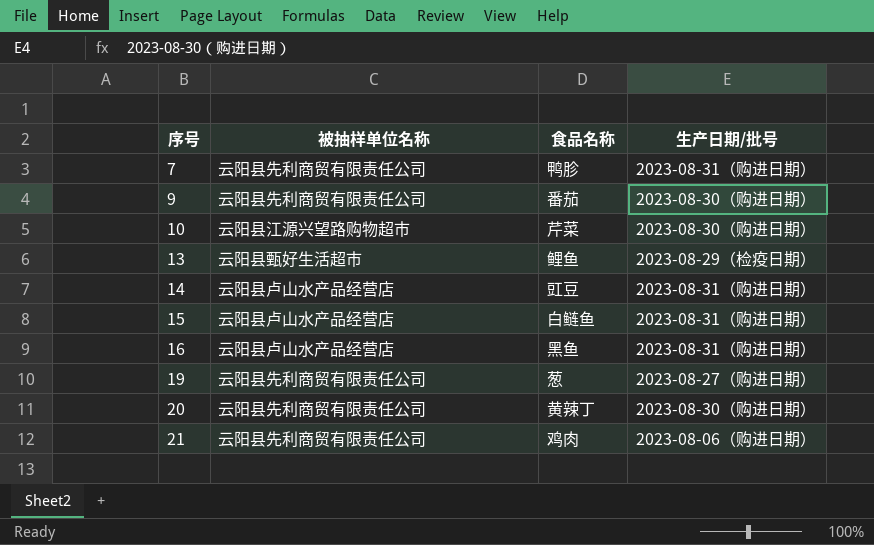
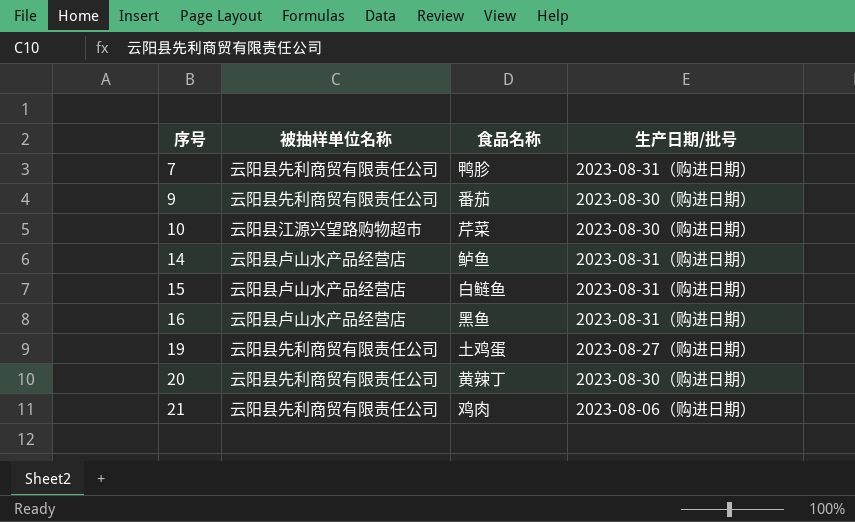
row 13: 云阳县甄好生活超市 | 鲤鱼 | 2023-08-29（检疫日期） -> none
14 | 食品名称: 豇豆 -> 鲈鱼
19 | 食品名称: 葱 -> 土鸡蛋

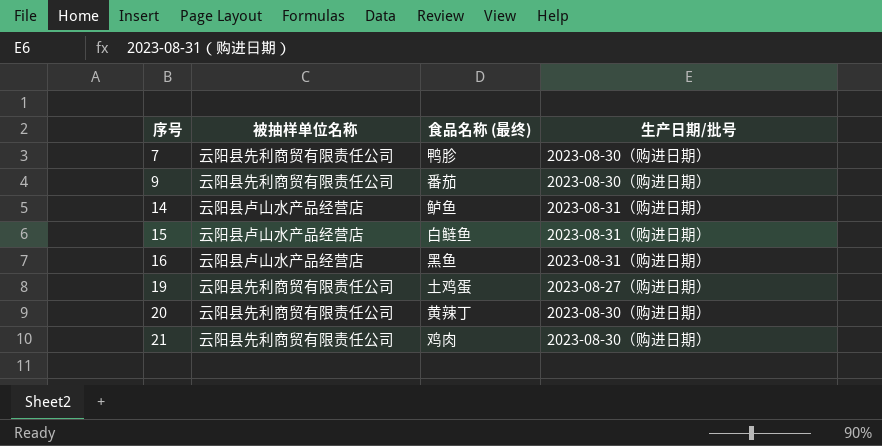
column name: 食品名称 -> 食品名称 (最终)
row 10: 云阳县江源兴望路购物超市 | 芹菜 | 2023-08-30（购进日期） -> none
7 | 生产日期/批号: 2023-08-31（购进日期） -> 2023-08-30（购进日期）
21 | 生产日期/批号: 2023-08-06（购进日期） -> 2023-08-30（购进日期）

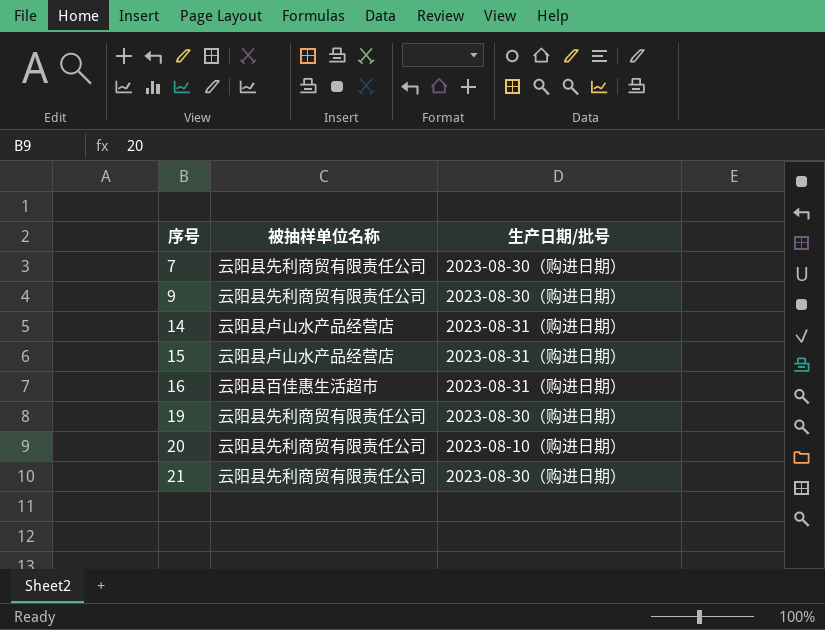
column 食品名称 (最终) | position: 3 -> none
16 | 被抽样单位名称: 云阳县卢山水产品经营店 -> 云阳县百佳惠生活超市
19 | 生产日期/批号: 2023-08-27（购进日期） -> 2023-08-30（购进日期）
20 | 生产日期/批号: 2023-08-30（购进日期） -> 2023-08-10（购进日期）

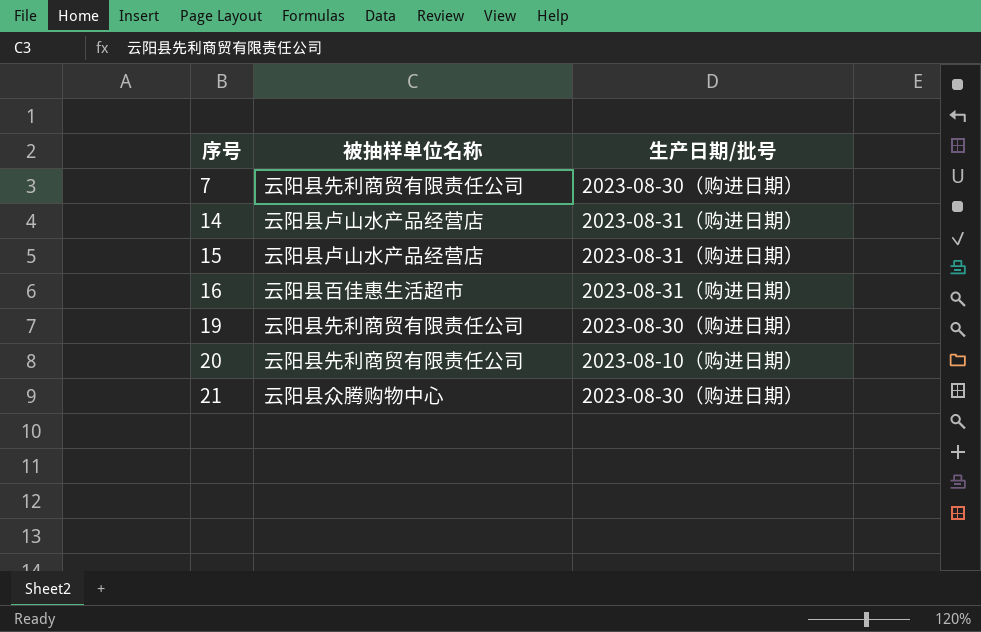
row 9: 云阳县先利商贸有限责任公司 | 2023-08-30（购进日期） -> none
21 | 被抽样单位名称: 云阳县先利商贸有限责任公司 -> 云阳县众腾购物中心

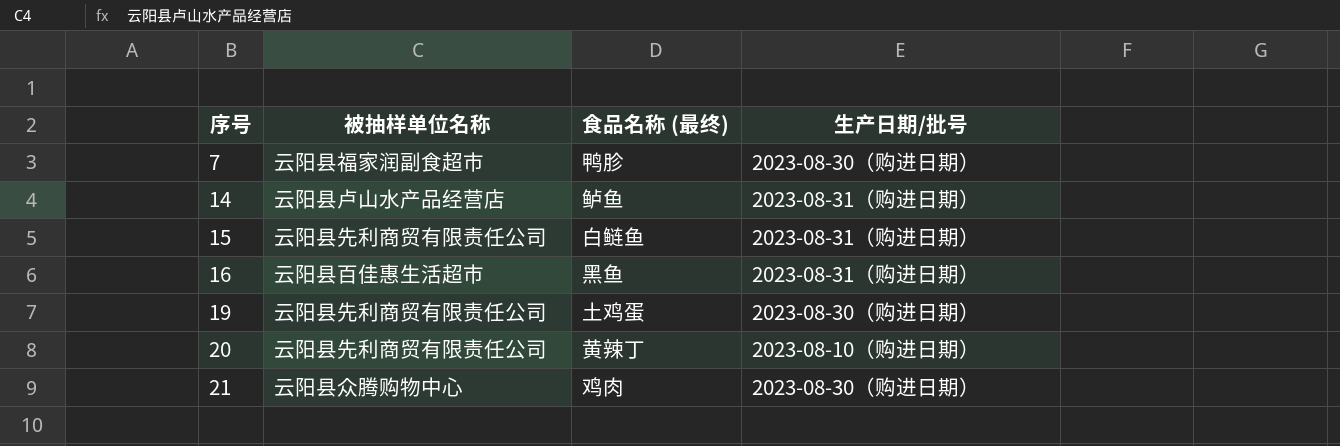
column 食品名称 (最终) | position: none -> 3
7 | 被抽样单位名称: 云阳县先利商贸有限责任公司 -> 云阳县福家润副食超市
15 | 被抽样单位名称: 云阳县卢山水产品经营店 -> 云阳县先利商贸有限责任公司

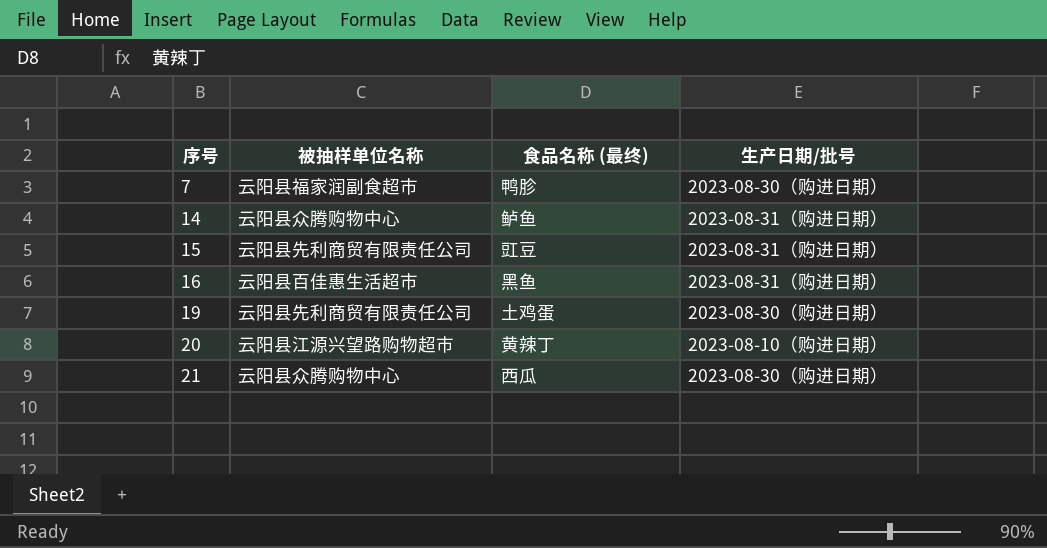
14 | 被抽样单位名称: 云阳县卢山水产品经营店 -> 云阳县众腾购物中心
15 | 食品名称 (最终): 白鲢鱼 -> 豇豆
20 | 被抽样单位名称: 云阳县先利商贸有限责任公司 -> 云阳县江源兴望路购物超市
21 | 食品名称 (最终): 鸡肉 -> 西瓜

